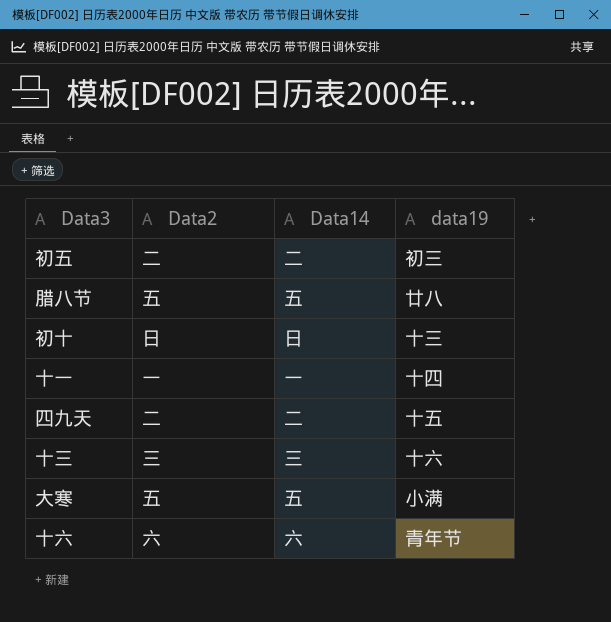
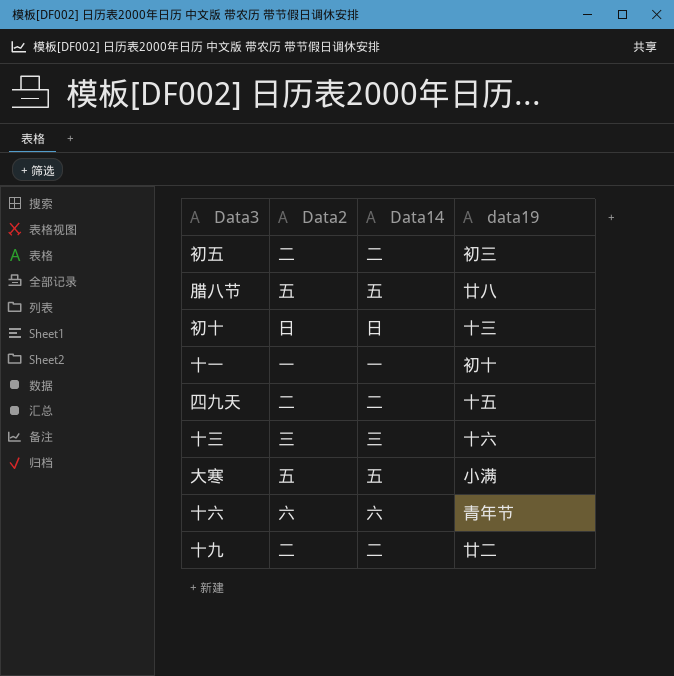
十一 | data19: 十四 -> 初十
row 十九: none -> 二 | 二 | 廿二

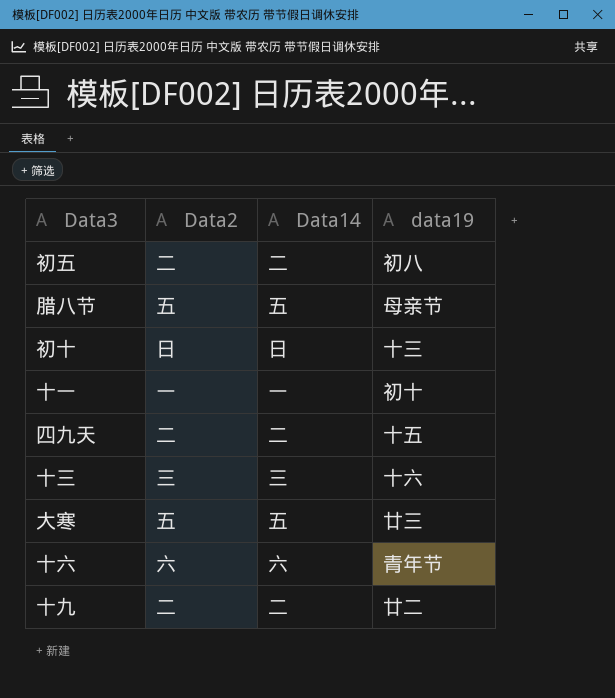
初五 | data19: 初三 -> 初八
腊八节 | data19: 廿八 -> 母亲节
大寒 | data19: 小满 -> 廿三

